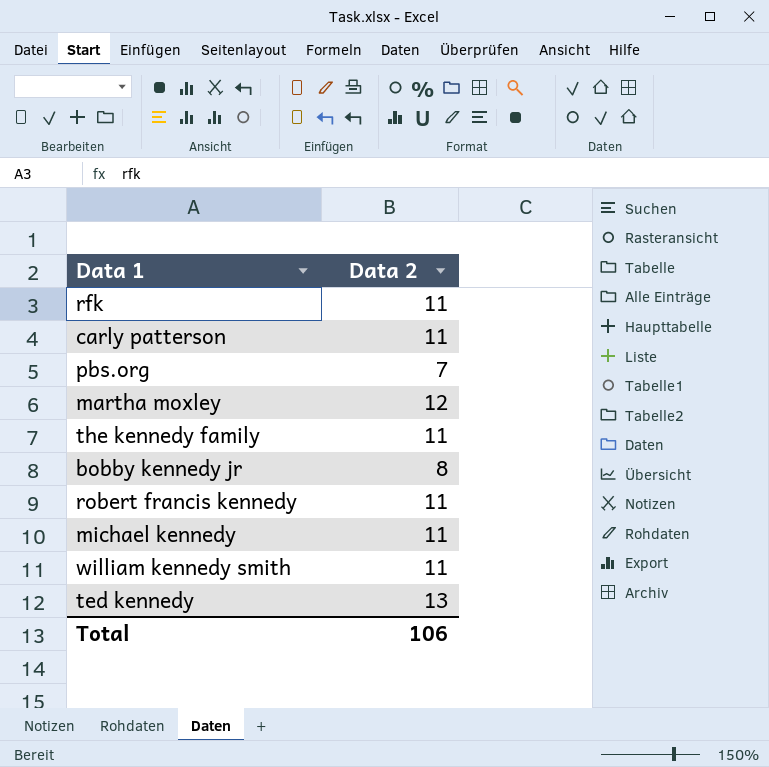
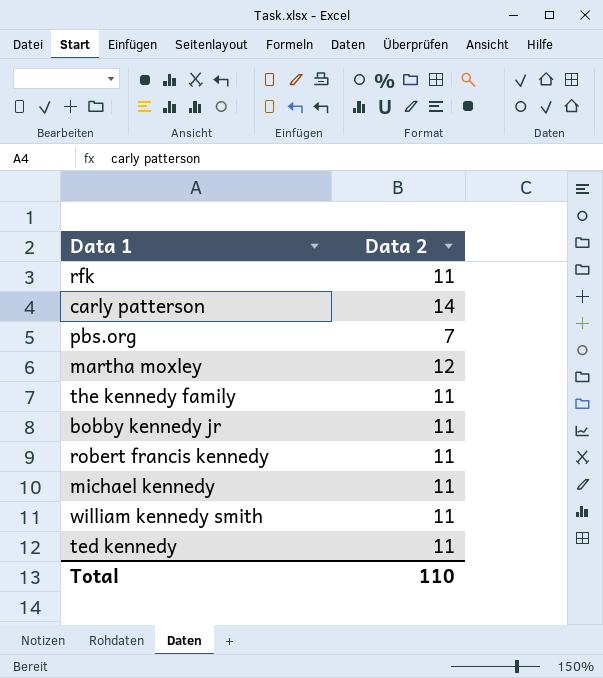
carly patterson | Data 2: 11 -> 14
bobby kennedy jr | Data 2: 8 -> 11
ted kennedy | Data 2: 13 -> 11
Total | Data 2: 106 -> 110

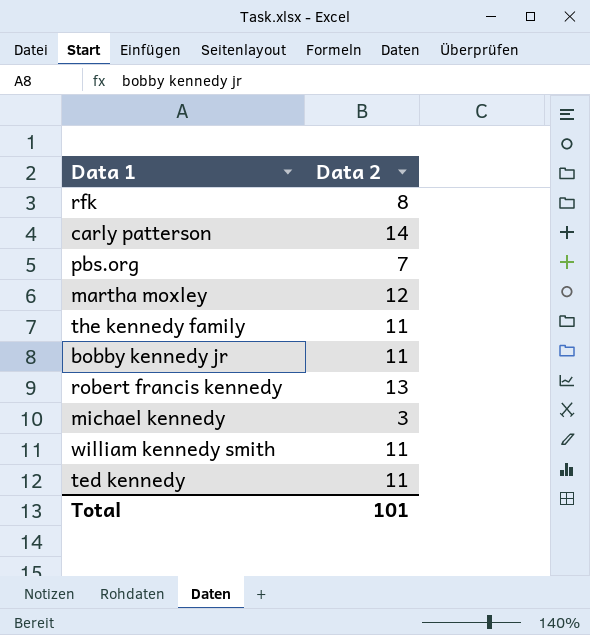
rfk | Data 2: 11 -> 8
robert francis kennedy | Data 2: 11 -> 13
michael kennedy | Data 2: 11 -> 3
Total | Data 2: 110 -> 101

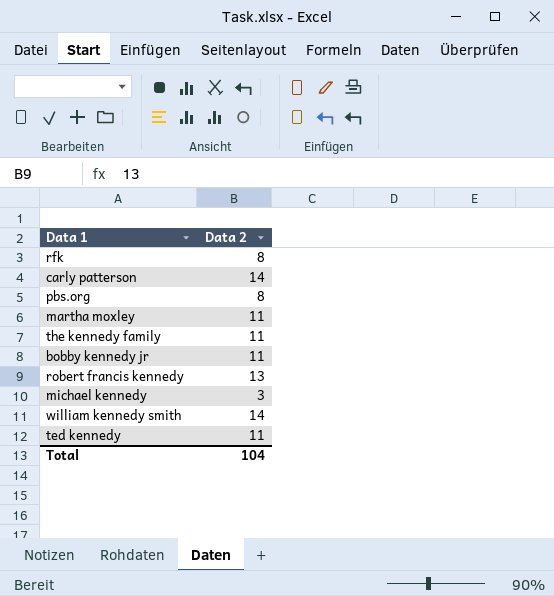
pbs.org | Data 2: 7 -> 8
martha moxley | Data 2: 12 -> 11
william kennedy smith | Data 2: 11 -> 14
Total | Data 2: 101 -> 104

